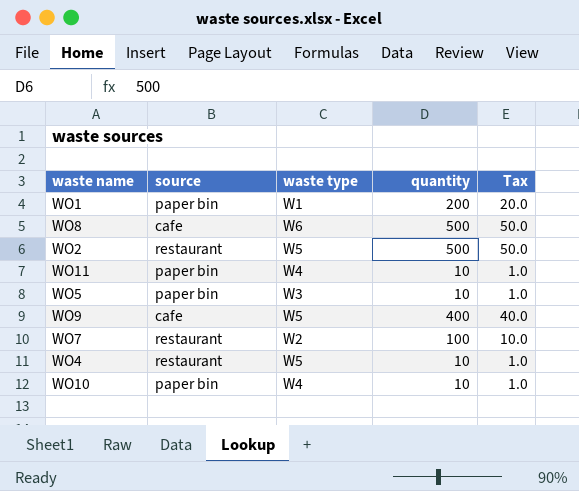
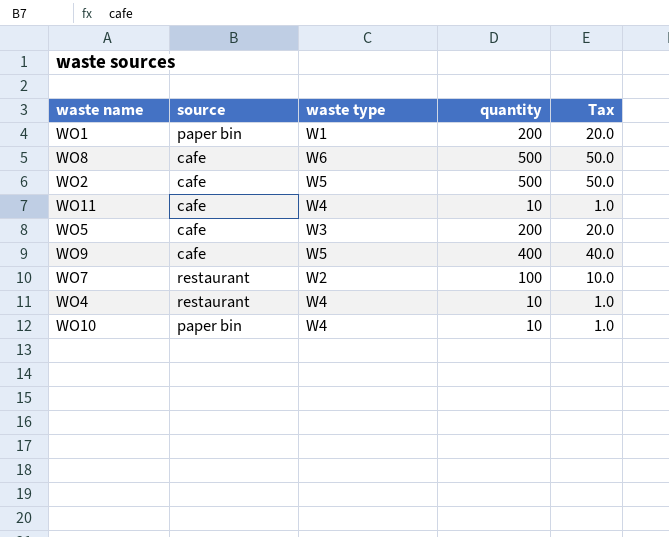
WO2 | source: restaurant -> cafe
WO11 | source: paper bin -> cafe
WO5 | source: paper bin -> cafe
WO5 | quantity: 10 -> 200
WO5 | Tax: 1.0 -> 20.0
WO4 | waste type: W5 -> W4

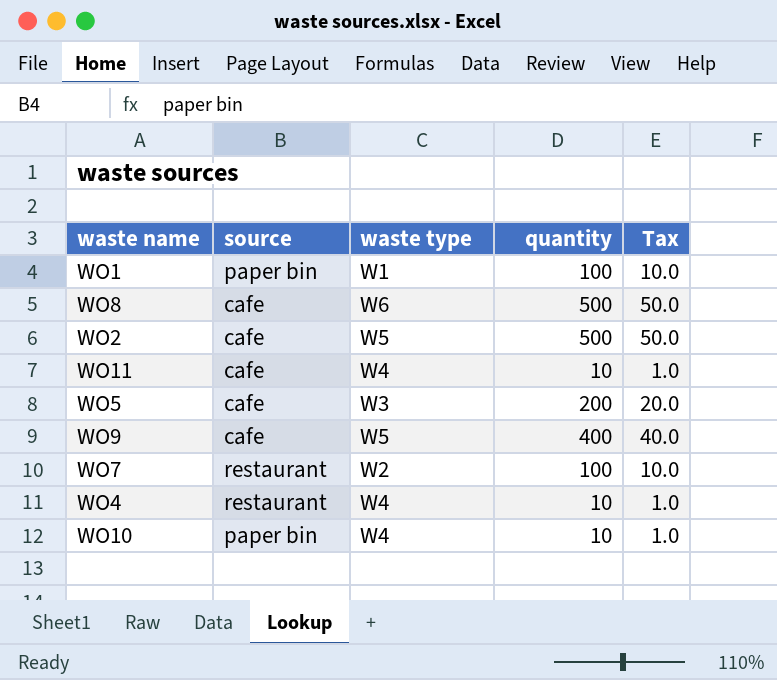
WO1 | quantity: 200 -> 100
WO1 | Tax: 20.0 -> 10.0

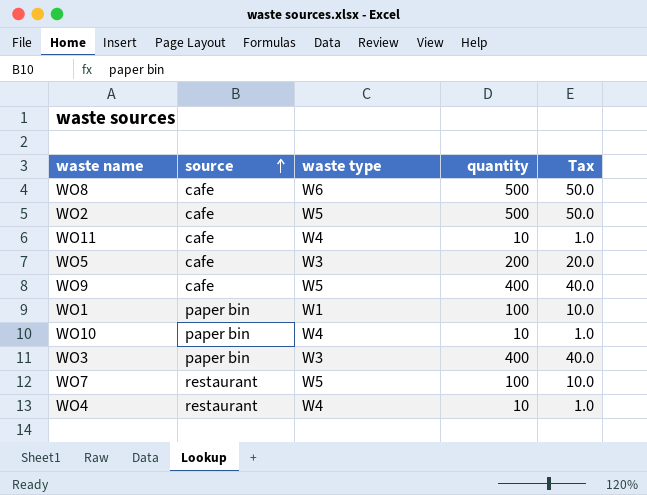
row order: none -> source ascending
row WO3: none -> paper bin | W3 | 400 | 40.0
WO7 | waste type: W2 -> W5

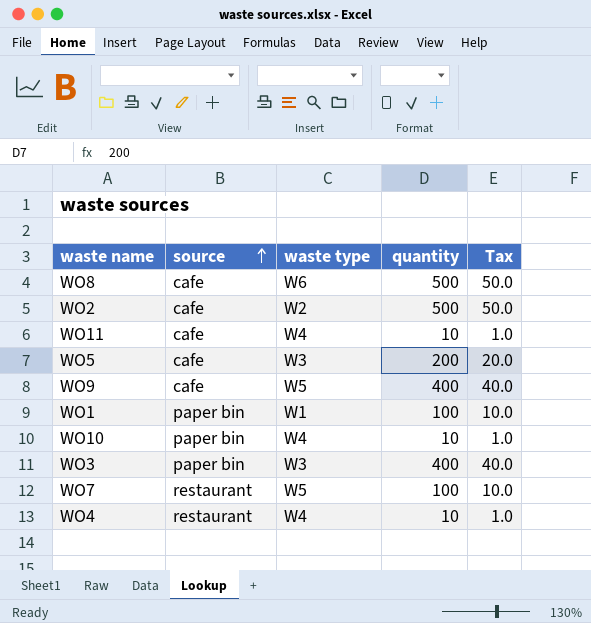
WO2 | waste type: W5 -> W2

